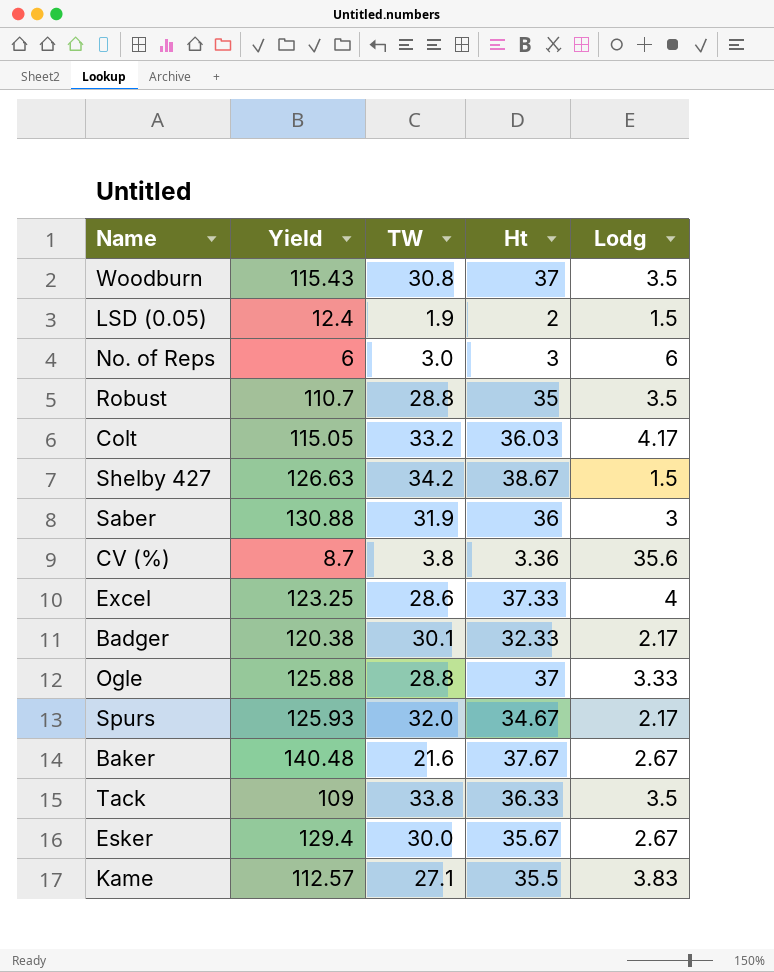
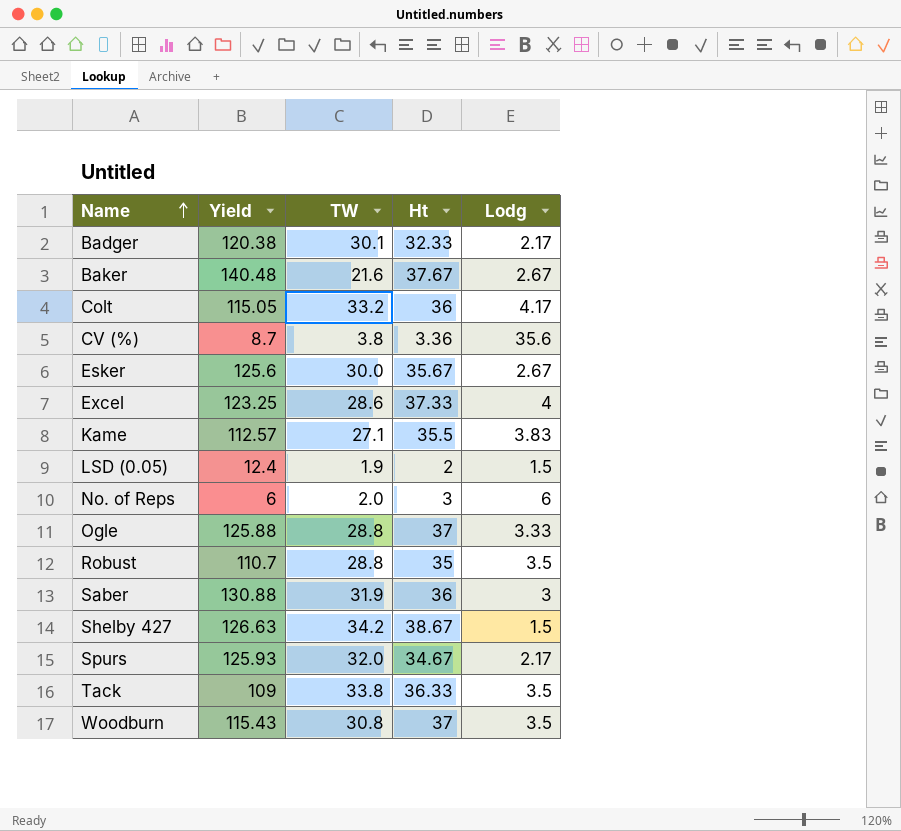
row order: none -> Name ascending
Colt | Ht: 36.03 -> 36
Esker | Yield: 129.4 -> 125.6
No. of Reps | TW: 3.0 -> 2.0

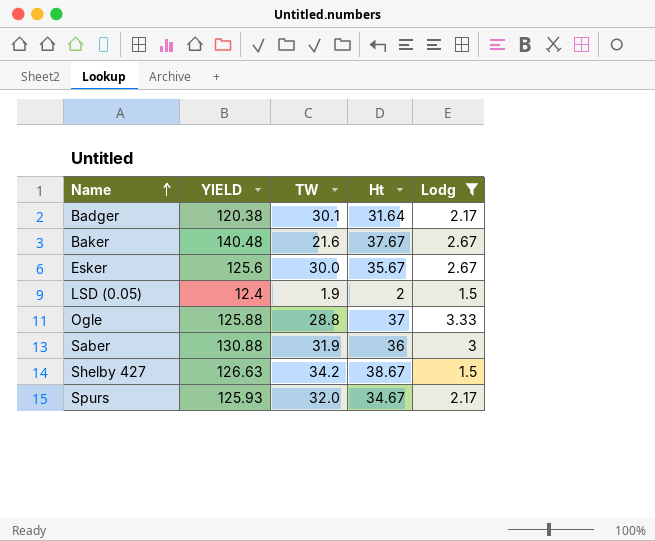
filter: none -> Lodg <= 3.33
column name: Yield -> YIELD
Badger | Ht: 32.33 -> 31.64

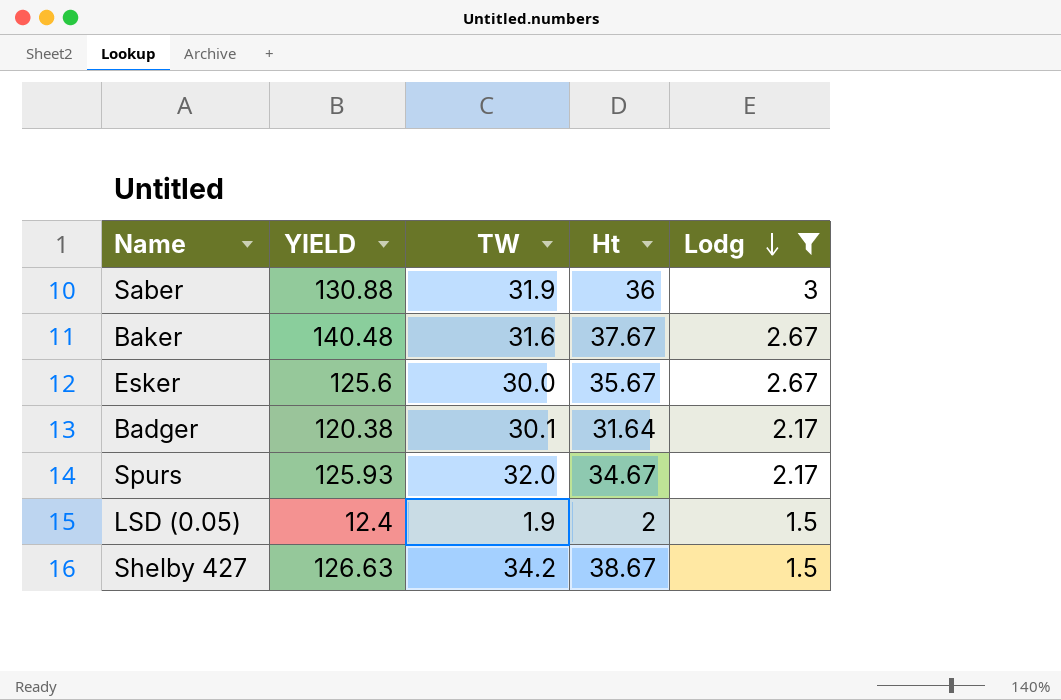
row order: Name ascending -> Lodg descending
row Ogle: 125.88 | 28.8 | 37 | 3.33 -> none
Baker | TW: 21.6 -> 31.6

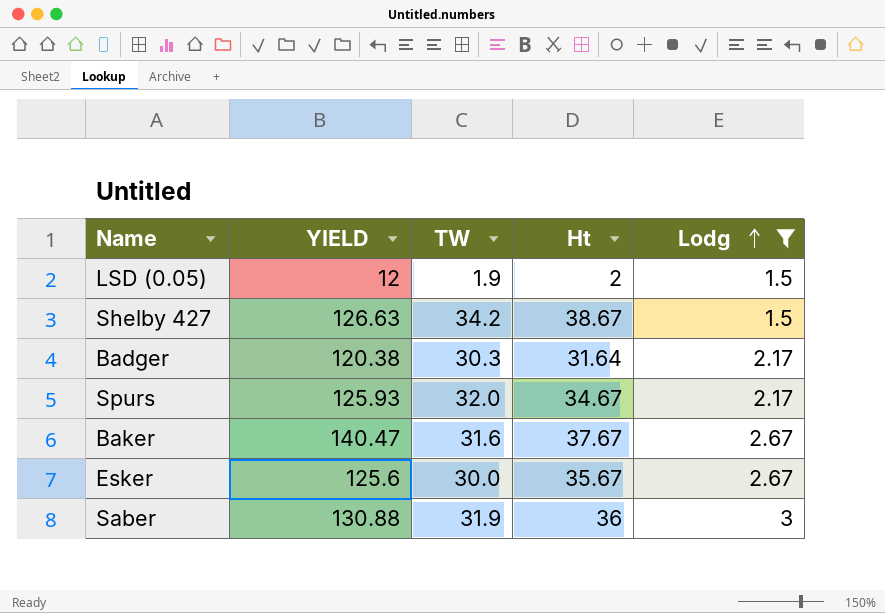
row order: Lodg descending -> Lodg ascending
LSD (0.05) | YIELD: 12.4 -> 12
Badger | TW: 30.1 -> 30.3
Baker | YIELD: 140.48 -> 140.47

